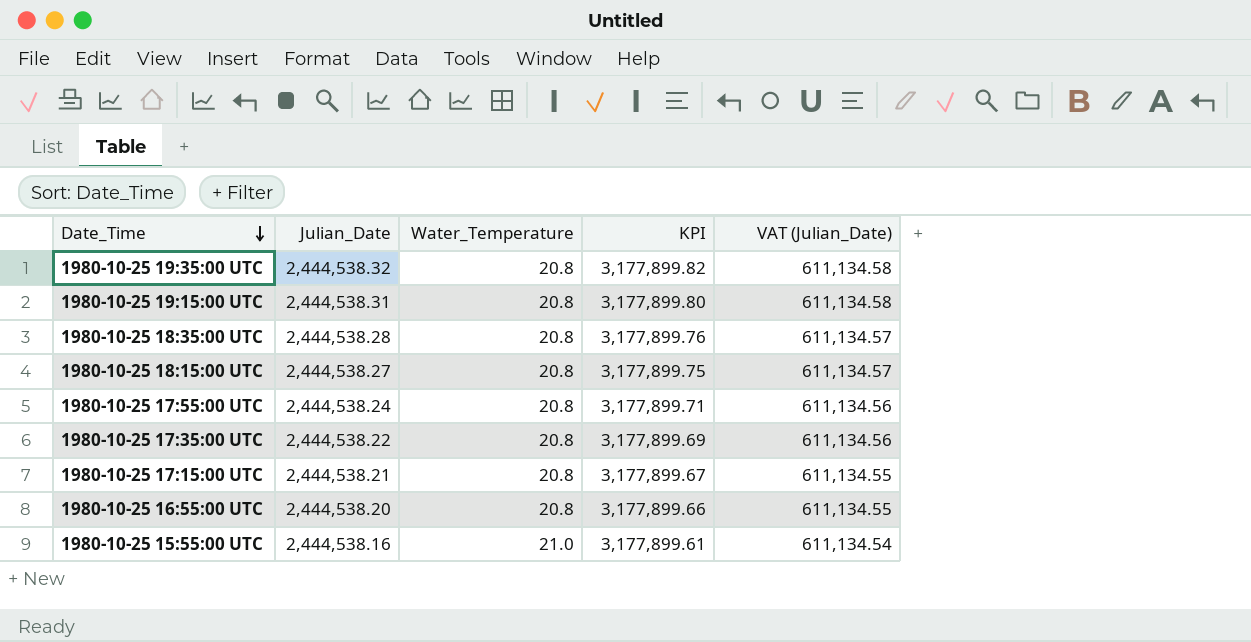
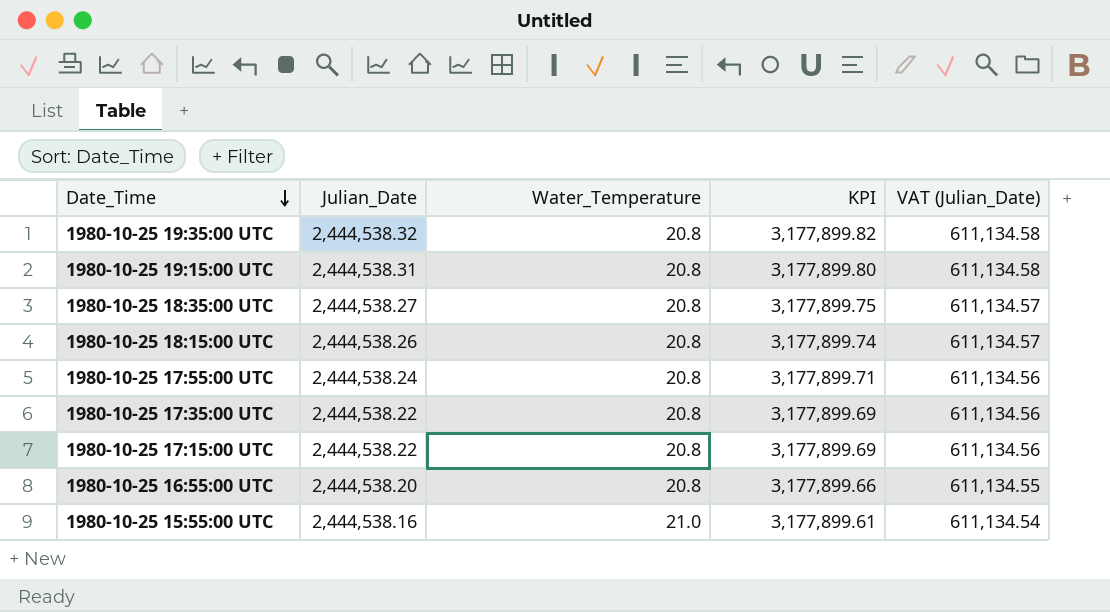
1980-10-25 18:35:00 UTC | Julian_Date: 2,444,538.28 -> 2,444,538.27
1980-10-25 18:35:00 UTC | KPI: 3,177,899.76 -> 3,177,899.75
1980-10-25 18:15:00 UTC | Julian_Date: 2,444,538.27 -> 2,444,538.26
1980-10-25 18:15:00 UTC | KPI: 3,177,899.75 -> 3,177,899.74
1980-10-25 17:15:00 UTC | Julian_Date: 2,444,538.21 -> 2,444,538.22
1980-10-25 17:15:00 UTC | KPI: 3,177,899.67 -> 3,177,899.69
1980-10-25 17:15:00 UTC | VAT (Julian_Date): 611,134.55 -> 611,134.56

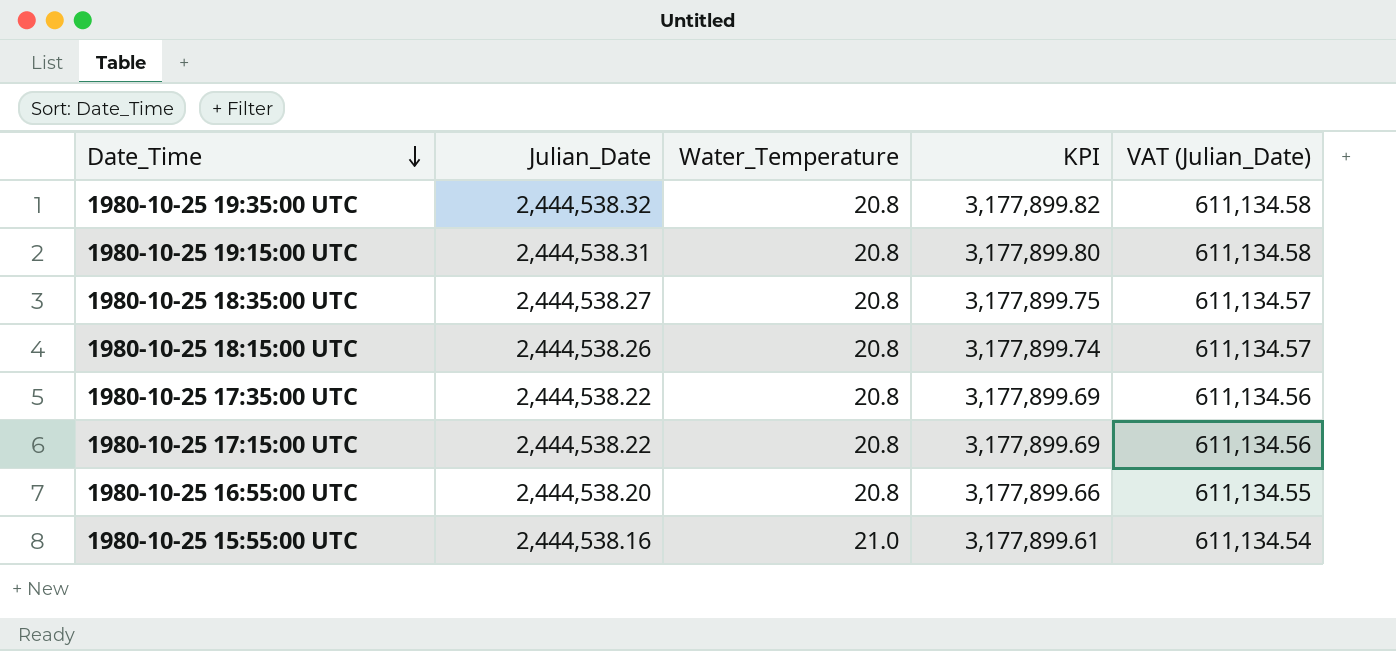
row 1980-10-25 17:55:00 UTC: 2,444,538.24 | 20.8 | 3,177,899.71 | 611,134.56 -> none

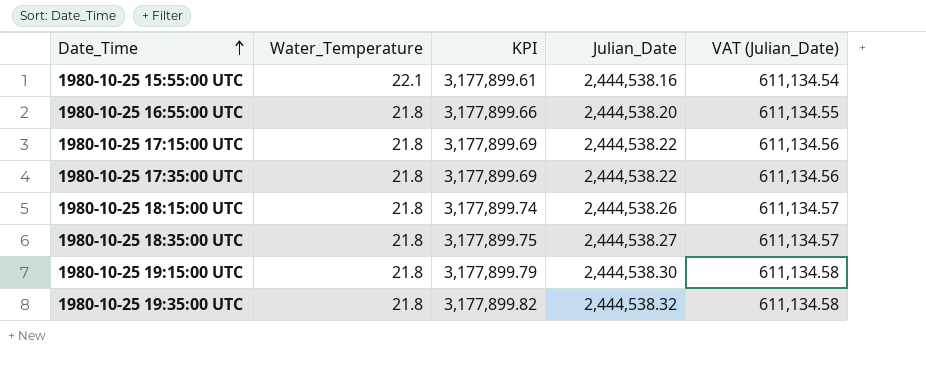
row order: Date_Time descending -> Date_Time ascending
column Julian_Date | position: 2 -> 4
1980-10-25 15:55:00 UTC | Water_Temperature: 21.0 -> 22.1
1980-10-25 16:55:00 UTC | Water_Temperature: 20.8 -> 21.8
1980-10-25 17:15:00 UTC | Water_Temperature: 20.8 -> 21.8
1980-10-25 17:35:00 UTC | Water_Temperature: 20.8 -> 21.8
1980-10-25 18:15:00 UTC | Water_Temperature: 20.8 -> 21.8
1980-10-25 18:35:00 UTC | Water_Temperature: 20.8 -> 21.8
1980-10-25 19:15:00 UTC | Water_Temperature: 20.8 -> 21.8
1980-10-25 19:15:00 UTC | KPI: 3,177,899.80 -> 3,177,899.79
1980-10-25 19:15:00 UTC | Julian_Date: 2,444,538.31 -> 2,444,538.30
1980-10-25 19:35:00 UTC | Water_Temperature: 20.8 -> 21.8

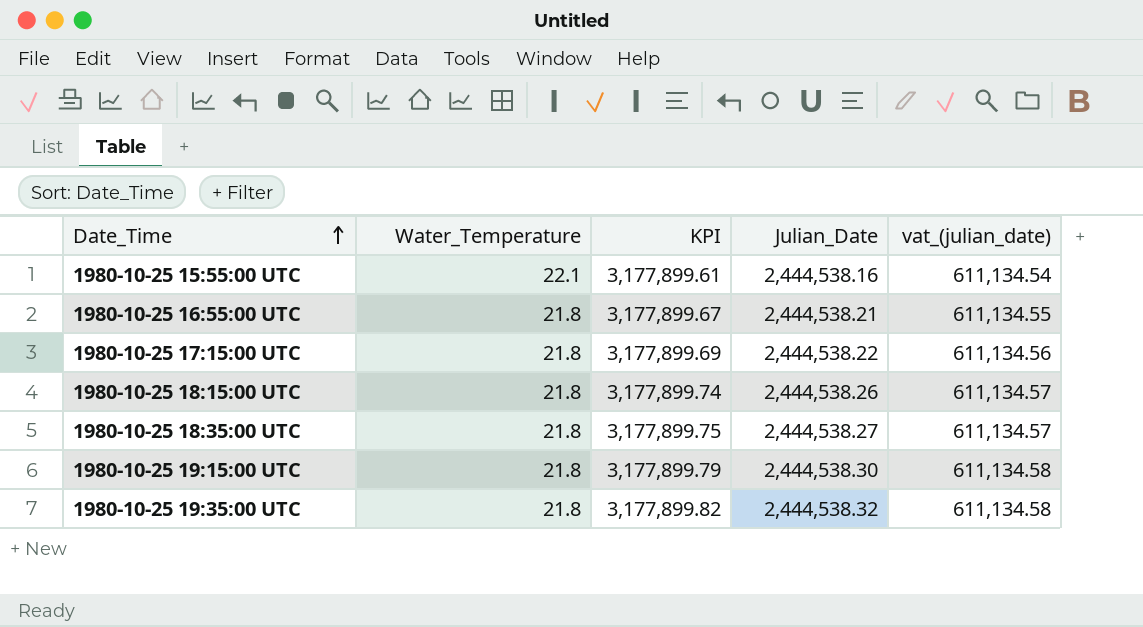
column name: VAT (Julian_Date) -> vat_(julian_date)
row 1980-10-25 17:35:00 UTC: 21.8 | 3,177,899.69 | 2,444,538.22 | 611,134.56 -> none
1980-10-25 16:55:00 UTC | KPI: 3,177,899.66 -> 3,177,899.67
1980-10-25 16:55:00 UTC | Julian_Date: 2,444,538.20 -> 2,444,538.21

